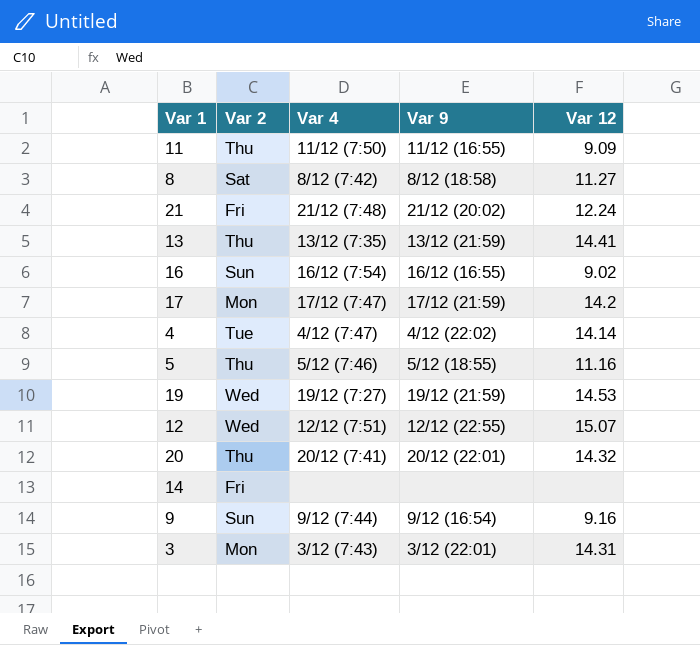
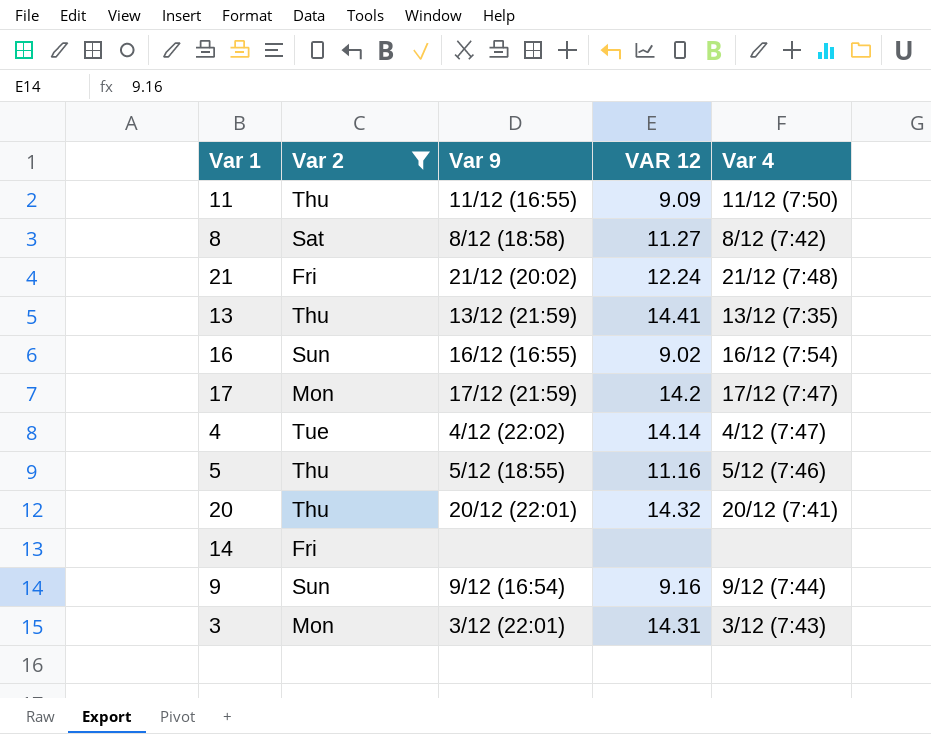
filter: none -> Var 2 != Wed
column name: Var 12 -> VAR 12
column Var 4 | position: 3 -> 5

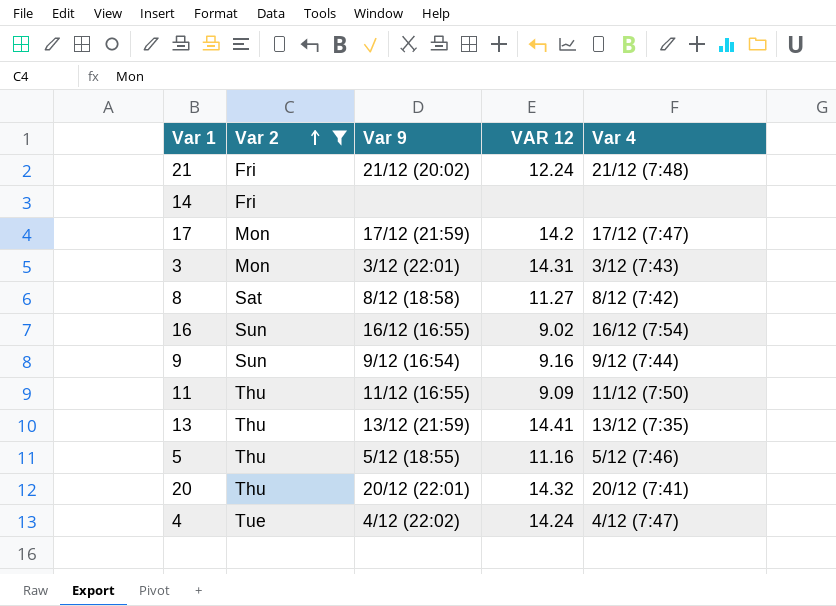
row order: none -> Var 2 ascending
4 | VAR 12: 14.14 -> 14.24

